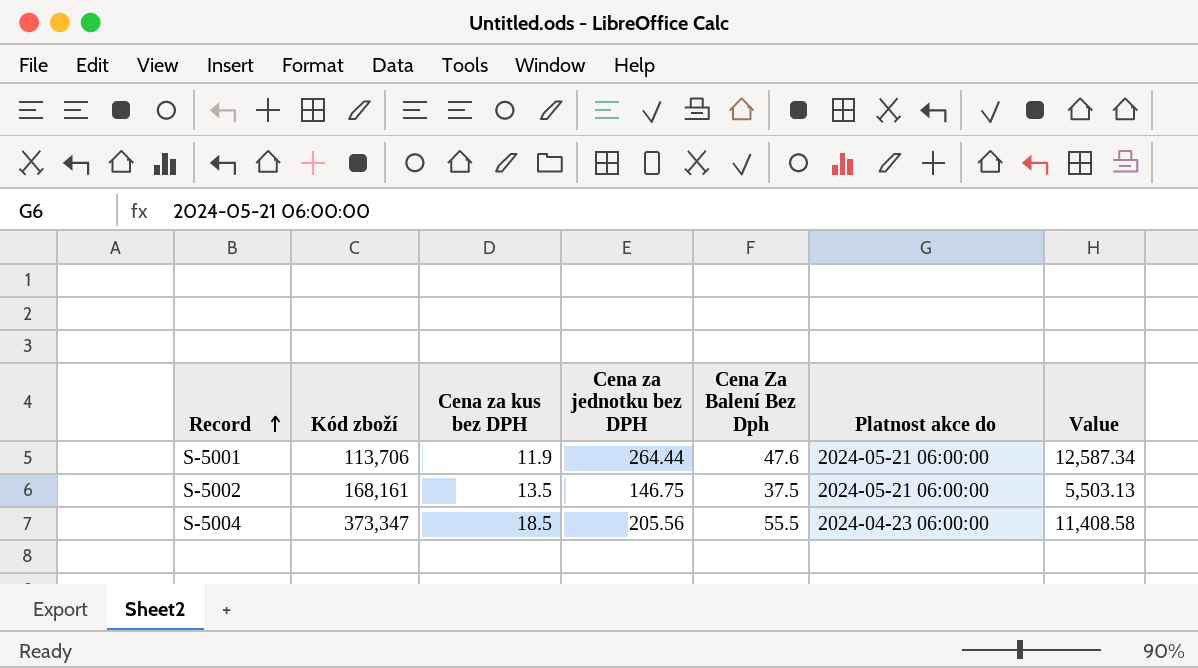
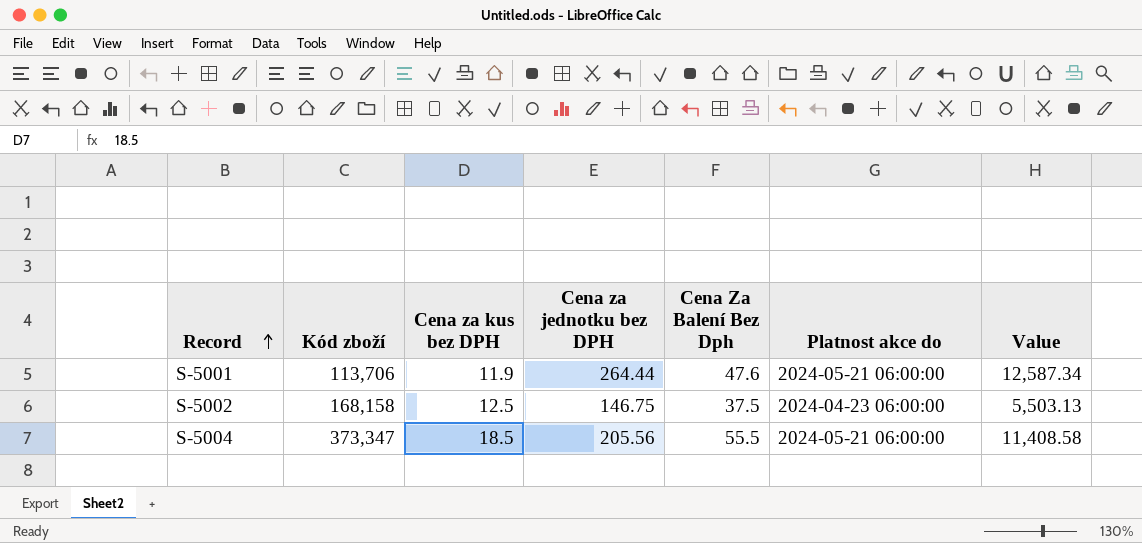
S-5002 | Kód zboží: 168,161 -> 168,158
S-5002 | Cena za kus bez DPH: 13.5 -> 12.5
S-5002 | Platnost akce do: 2024-05-21 06:00:00 -> 2024-04-23 06:00:00
S-5004 | Platnost akce do: 2024-04-23 06:00:00 -> 2024-05-21 06:00:00

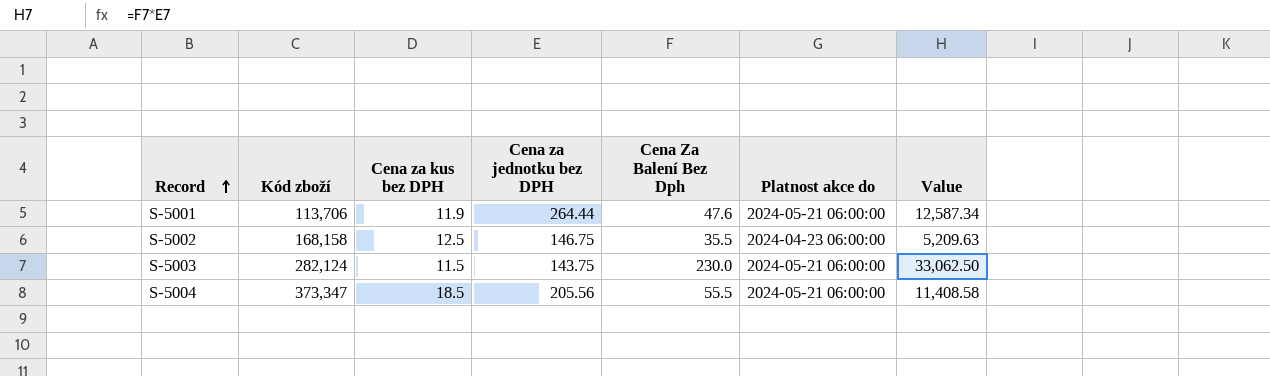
S-5002 | Cena Za Balení Bez Dph: 37.5 -> 35.5
S-5002 | Value: 5,503.13 -> 5,209.63
row S-5003: none -> 282,124 | 11.5 | 143.75 | 230.0 | 2024-05-21 06:00:00 | 33,062.50

